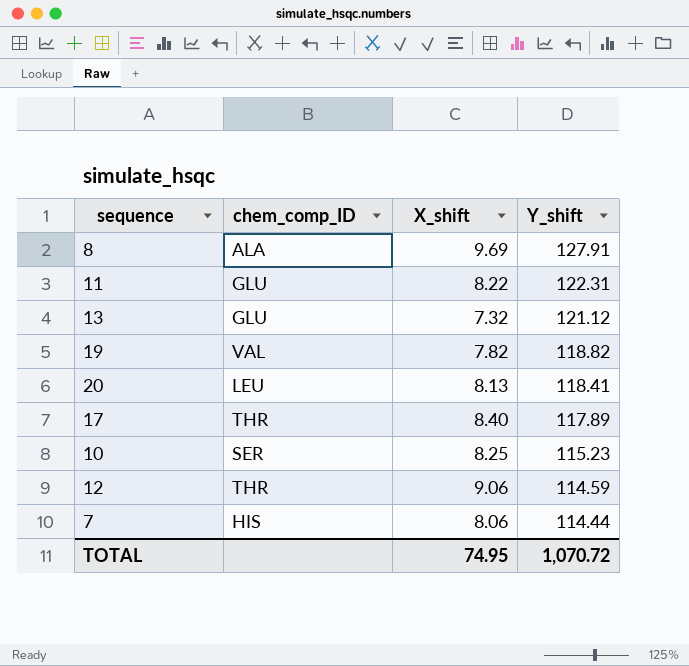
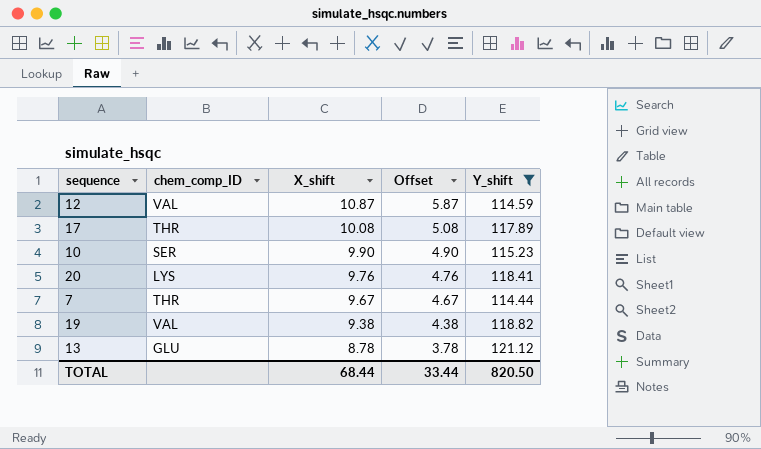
filter: none -> Y_shift <= 121.12
row order: Y_shift descending -> X_shift descending
column Offset | formula: none -> [X_shift] - 5
12 | chem_comp_ID: THR -> VAL
12 | X_shift: 9.06 -> 10.87
17 | X_shift: 8.40 -> 10.08
10 | X_shift: 8.25 -> 9.90
20 | chem_comp_ID: LEU -> LYS
20 | X_shift: 8.13 -> 9.76
7 | chem_comp_ID: HIS -> THR
7 | X_shift: 8.06 -> 9.67
19 | X_shift: 7.82 -> 9.38
13 | X_shift: 7.32 -> 8.78
TOTAL | X_shift: 74.95 -> 68.44
TOTAL | Y_shift: 1,070.72 -> 820.50

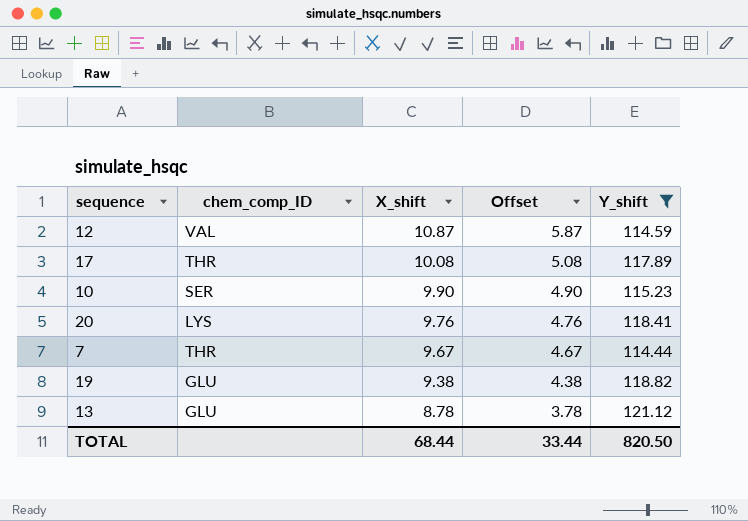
19 | chem_comp_ID: VAL -> GLU

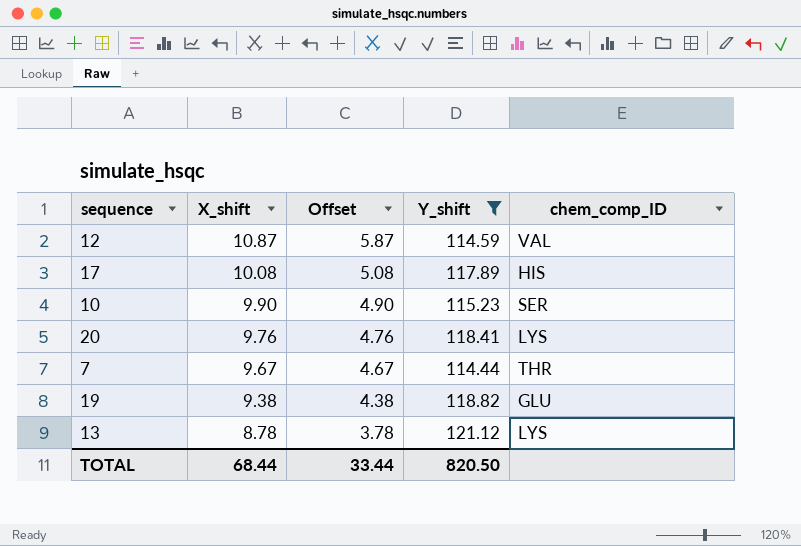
column chem_comp_ID | position: 2 -> 5
17 | chem_comp_ID: THR -> HIS
13 | chem_comp_ID: GLU -> LYS

